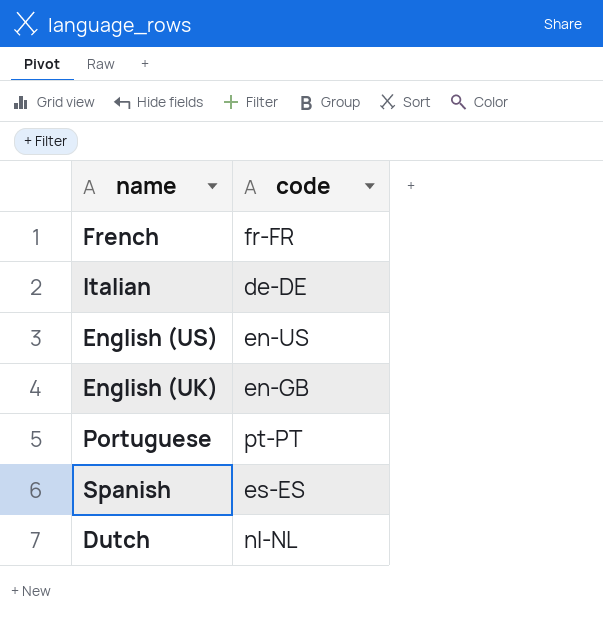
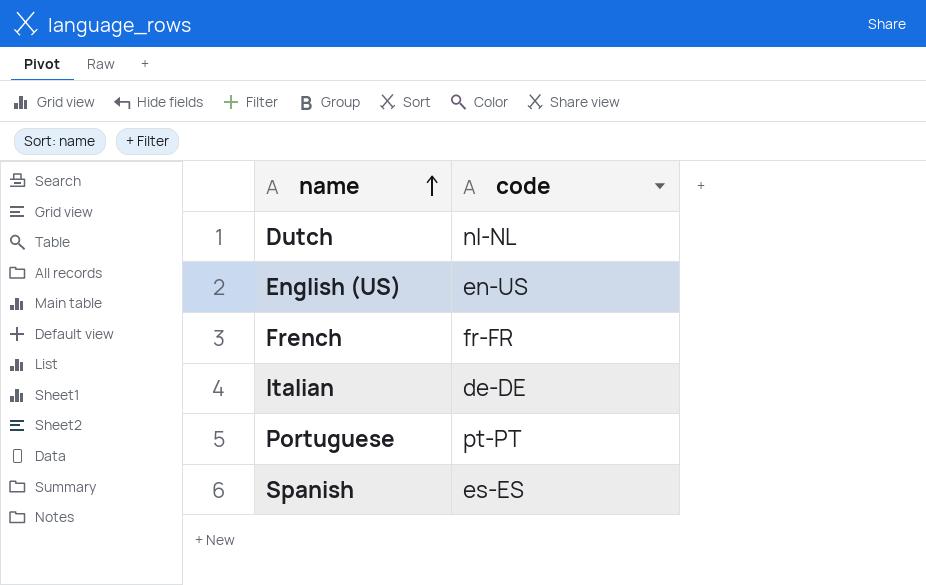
row order: none -> name ascending
row English (UK): en-GB -> none

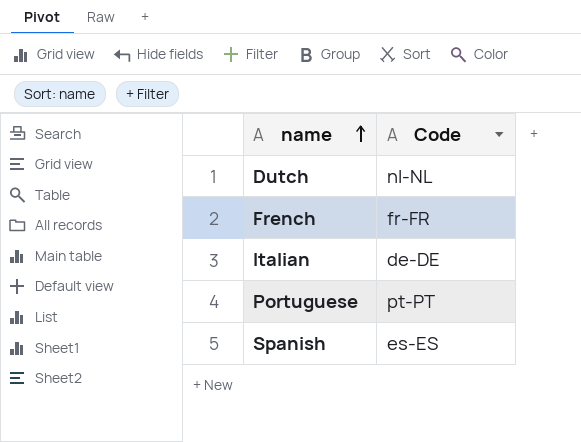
column name: code -> Code
row English (US): en-US -> none

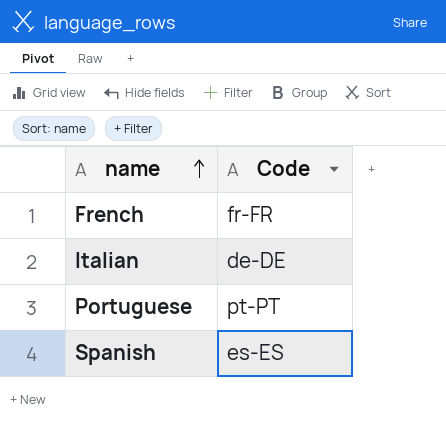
row Dutch: nl-NL -> none

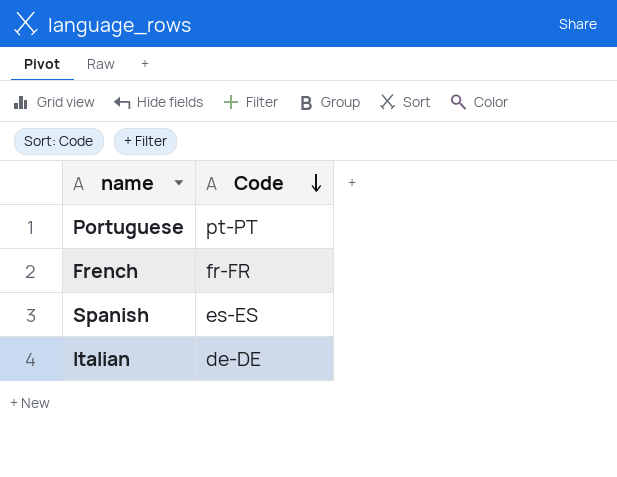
row order: name ascending -> Code descending

